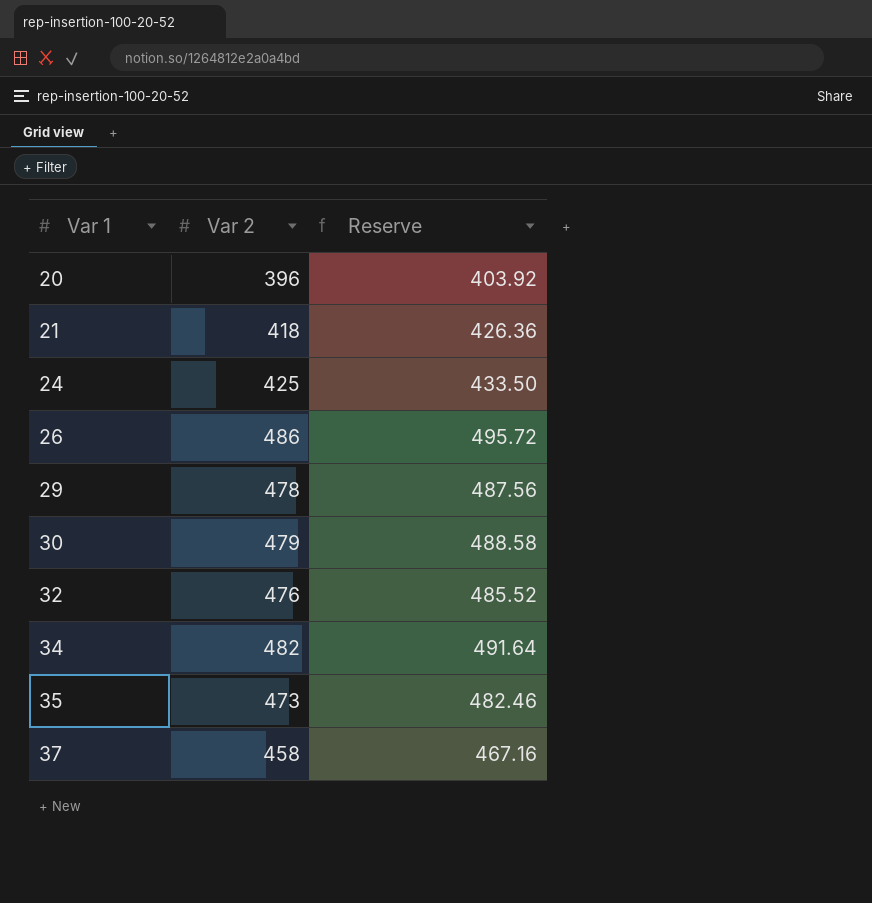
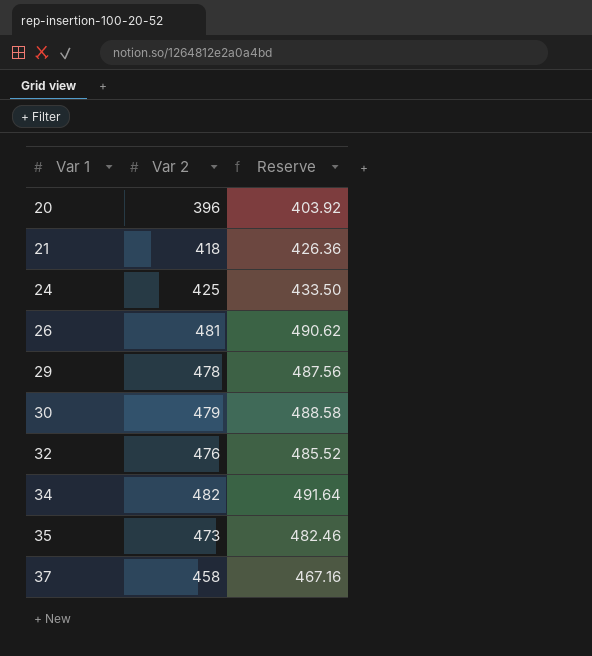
26 | Var 2: 486 -> 481
26 | Reserve: 495.72 -> 490.62

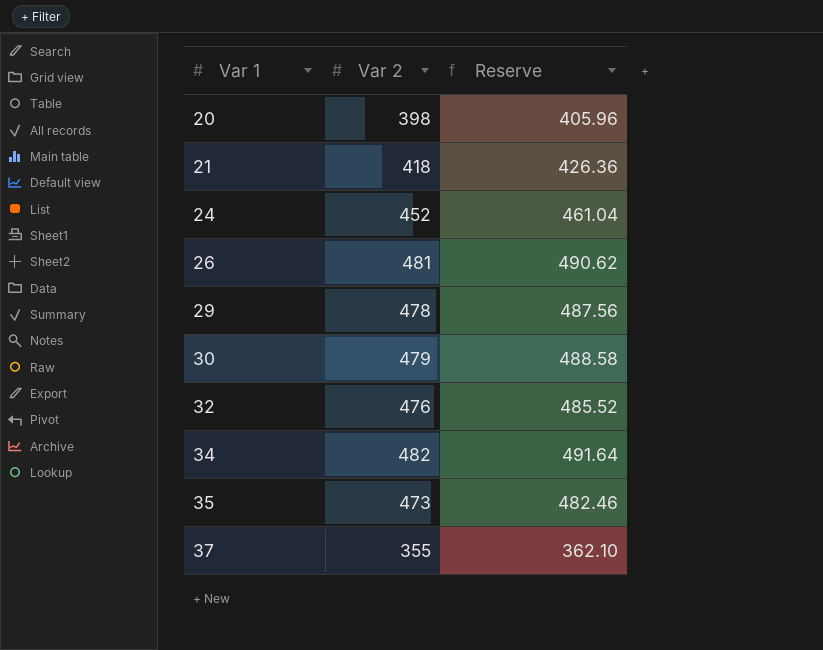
20 | Var 2: 396 -> 398
20 | Reserve: 403.92 -> 405.96
24 | Var 2: 425 -> 452
24 | Reserve: 433.50 -> 461.04
37 | Var 2: 458 -> 355
37 | Reserve: 467.16 -> 362.10

